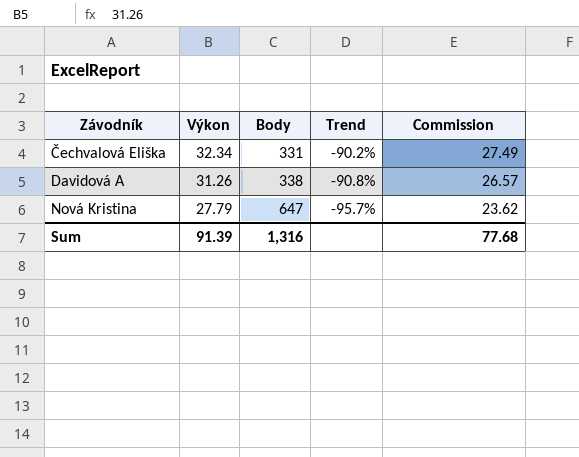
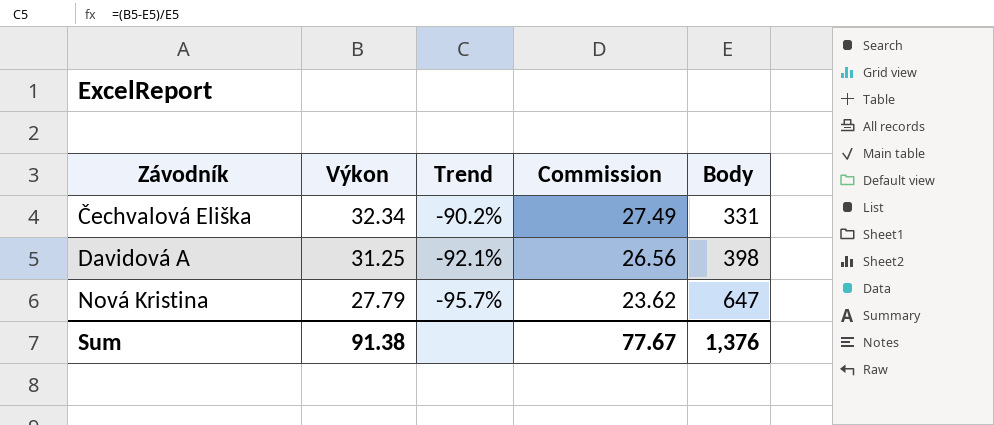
column Body | position: 3 -> 5
Davidová A | Výkon: 31.26 -> 31.25
Davidová A | Trend: -90.8% -> -92.1%
Davidová A | Commission: 26.57 -> 26.56
Davidová A | Body: 338 -> 398
Sum | Výkon: 91.39 -> 91.38
Sum | Commission: 77.68 -> 77.67
Sum | Body: 1,316 -> 1,376

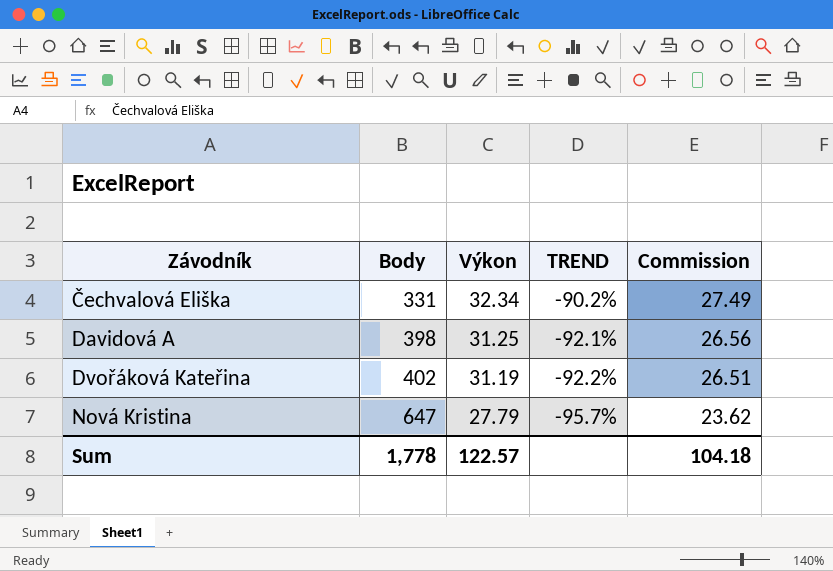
column Body | position: 5 -> 2
column name: Trend -> TREND
row Dvořáková Kateřina: none -> 402 | 31.19 | -92.2% | 26.51
Sum | Body: 1,376 -> 1,778
Sum | Výkon: 91.38 -> 122.57
Sum | Commission: 77.67 -> 104.18

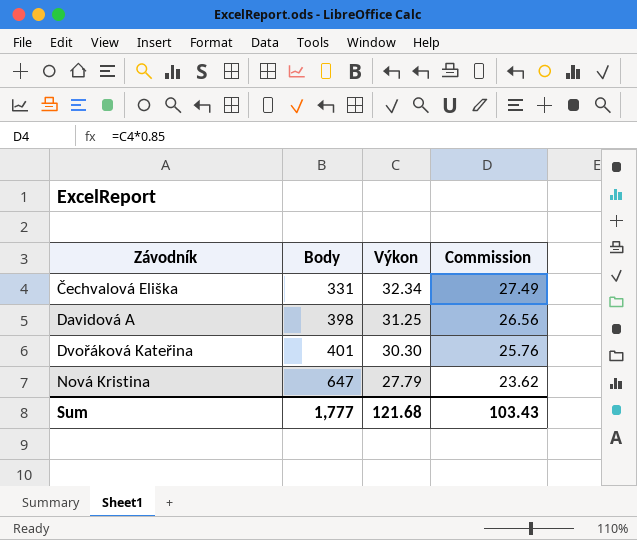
column TREND | formula: ([Výkon] - [Body]) / [Body] -> none
Dvořáková Kateřina | Body: 402 -> 401
Dvořáková Kateřina | Výkon: 31.19 -> 30.30
Dvořáková Kateřina | Commission: 26.51 -> 25.76
Sum | Body: 1,778 -> 1,777
Sum | Výkon: 122.57 -> 121.68
Sum | Commission: 104.18 -> 103.43

